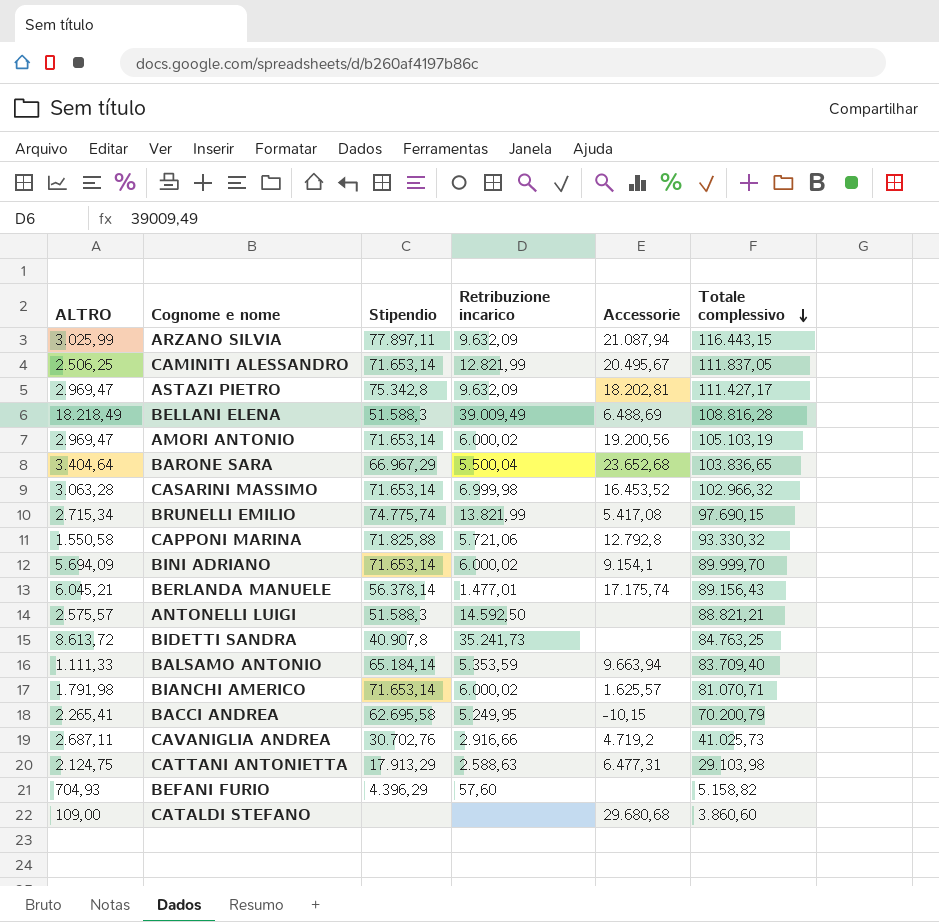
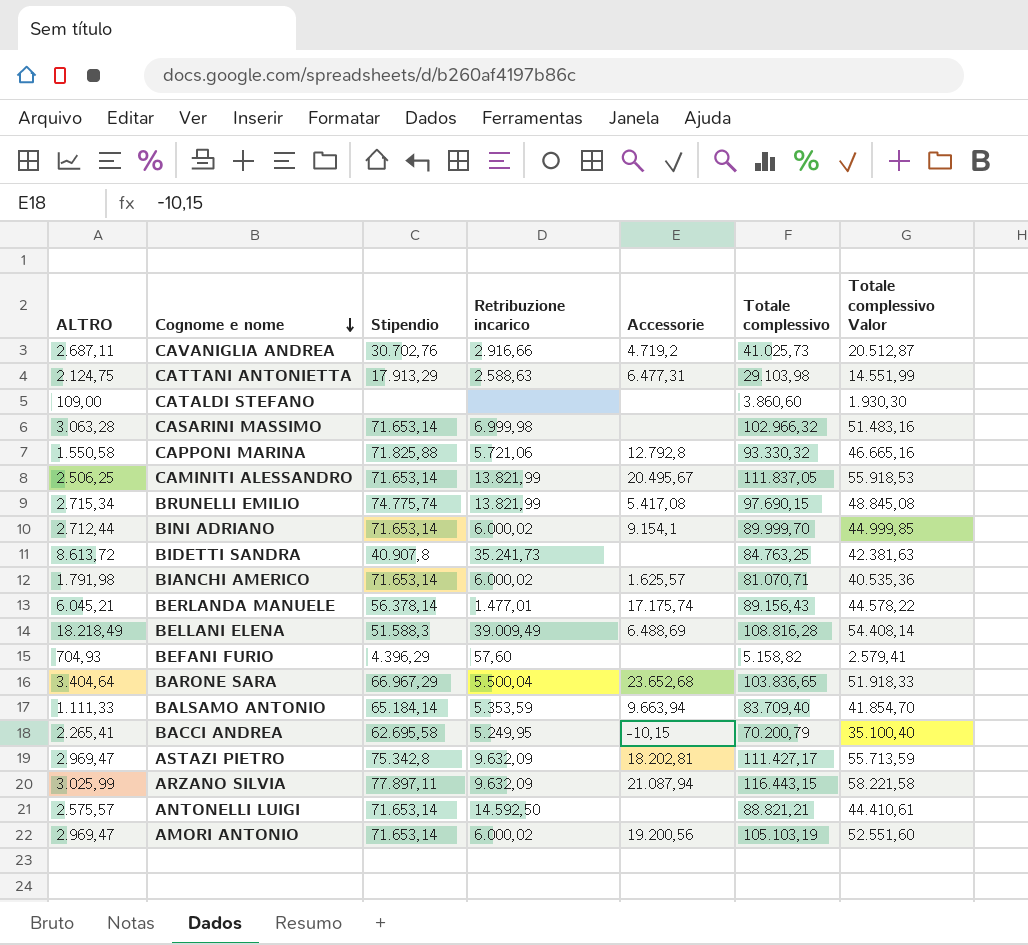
row order: Totale complessivo descending -> Cognome e nome descending
column Totale complessivo Valor | formula: none -> [Totale complessivo] * 0,5
CATALDI STEFANO | Accessorie: 29.680,68 -> none
CASARINI MASSIMO | Accessorie: 16.453,52 -> none
CAMINITI ALESSANDRO | Retribuzione incarico: 12.821,99 -> 13.821,99
BINI ADRIANO | ALTRO: 5.694,09 -> 2.712,44
ANTONELLI LUIGI | Stipendio: 51.588,3 -> 71.653,14

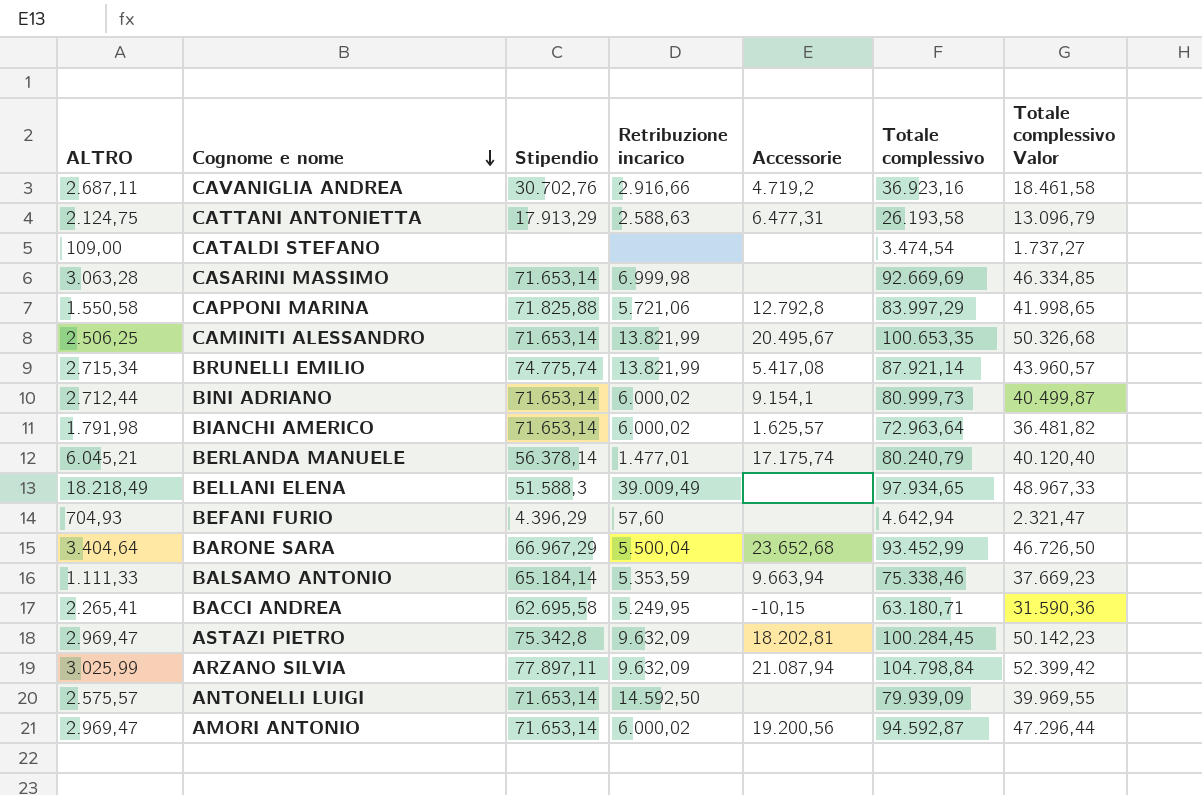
row BIDETTI SANDRA: 8.613,72 | 40.907,8 | 35.241,73 | none | 84.763,25 | 42.381,63 -> none
CAVANIGLIA ANDREA | Totale complessivo: 41.025,73 -> 36.923,16
CAVANIGLIA ANDREA | Totale complessivo Valor: 20.512,87 -> 18.461,58
CATTANI ANTONIETTA | Totale complessivo: 29.103,98 -> 26.193,58
CATTANI ANTONIETTA | Totale complessivo Valor: 14.551,99 -> 13.096,79
CATALDI STEFANO | Totale complessivo: 3.860,60 -> 3.474,54
CATALDI STEFANO | Totale complessivo Valor: 1.930,30 -> 1.737,27
CASARINI MASSIMO | Totale complessivo: 102.966,32 -> 92.669,69
CASARINI MASSIMO | Totale complessivo Valor: 51.483,16 -> 46.334,85
CAPPONI MARINA | Totale complessivo: 93.330,32 -> 83.997,29
CAPPONI MARINA | Totale complessivo Valor: 46.665,16 -> 41.998,65
CAMINITI ALESSANDRO | Totale complessivo: 111.837,05 -> 100.653,35
CAMINITI ALESSANDRO | Totale complessivo Valor: 55.918,53 -> 50.326,68
BRUNELLI EMILIO | Totale complessivo: 97.690,15 -> 87.921,14
BRUNELLI EMILIO | Totale complessivo Valor: 48.845,08 -> 43.960,57
BINI ADRIANO | Totale complessivo: 89.999,70 -> 80.999,73
BINI ADRIANO | Totale complessivo Valor: 44.999,85 -> 40.499,87
BIANCHI AMERICO | Totale complessivo: 81.070,71 -> 72.963,64
BIANCHI AMERICO | Totale complessivo Valor: 40.535,36 -> 36.481,82
BERLANDA MANUELE | Totale complessivo: 89.156,43 -> 80.240,79
BERLANDA MANUELE | Totale complessivo Valor: 44.578,22 -> 40.120,40
BELLANI ELENA | Accessorie: 6.488,69 -> none
BELLANI ELENA | Totale complessivo: 108.816,28 -> 97.934,65
BELLANI ELENA | Totale complessivo Valor: 54.408,14 -> 48.967,33
BEFANI FURIO | Totale complessivo: 5.158,82 -> 4.642,94
BEFANI FURIO | Totale complessivo Valor: 2.579,41 -> 2.321,47
BARONE SARA | Totale complessivo: 103.836,65 -> 93.452,99
BARONE SARA | Totale complessivo Valor: 51.918,33 -> 46.726,50
BALSAMO ANTONIO | Totale complessivo: 83.709,40 -> 75.338,46
BALSAMO ANTONIO | Totale complessivo Valor: 41.854,70 -> 37.669,23
BACCI ANDREA | Totale complessivo: 70.200,79 -> 63.180,71
BACCI ANDREA | Totale complessivo Valor: 35.100,40 -> 31.590,36
ASTAZI PIETRO | Totale complessivo: 111.427,17 -> 100.284,45
ASTAZI PIETRO | Totale complessivo Valor: 55.713,59 -> 50.142,23
ARZANO SILVIA | Totale complessivo: 116.443,15 -> 104.798,84
ARZANO SILVIA | Totale complessivo Valor: 58.221,58 -> 52.399,42
ANTONELLI LUIGI | Totale complessivo: 88.821,21 -> 79.939,09
ANTONELLI LUIGI | Totale complessivo Valor: 44.410,61 -> 39.969,55
AMORI ANTONIO | Totale complessivo: 105.103,19 -> 94.592,87
AMORI ANTONIO | Totale complessivo Valor: 52.551,60 -> 47.296,44

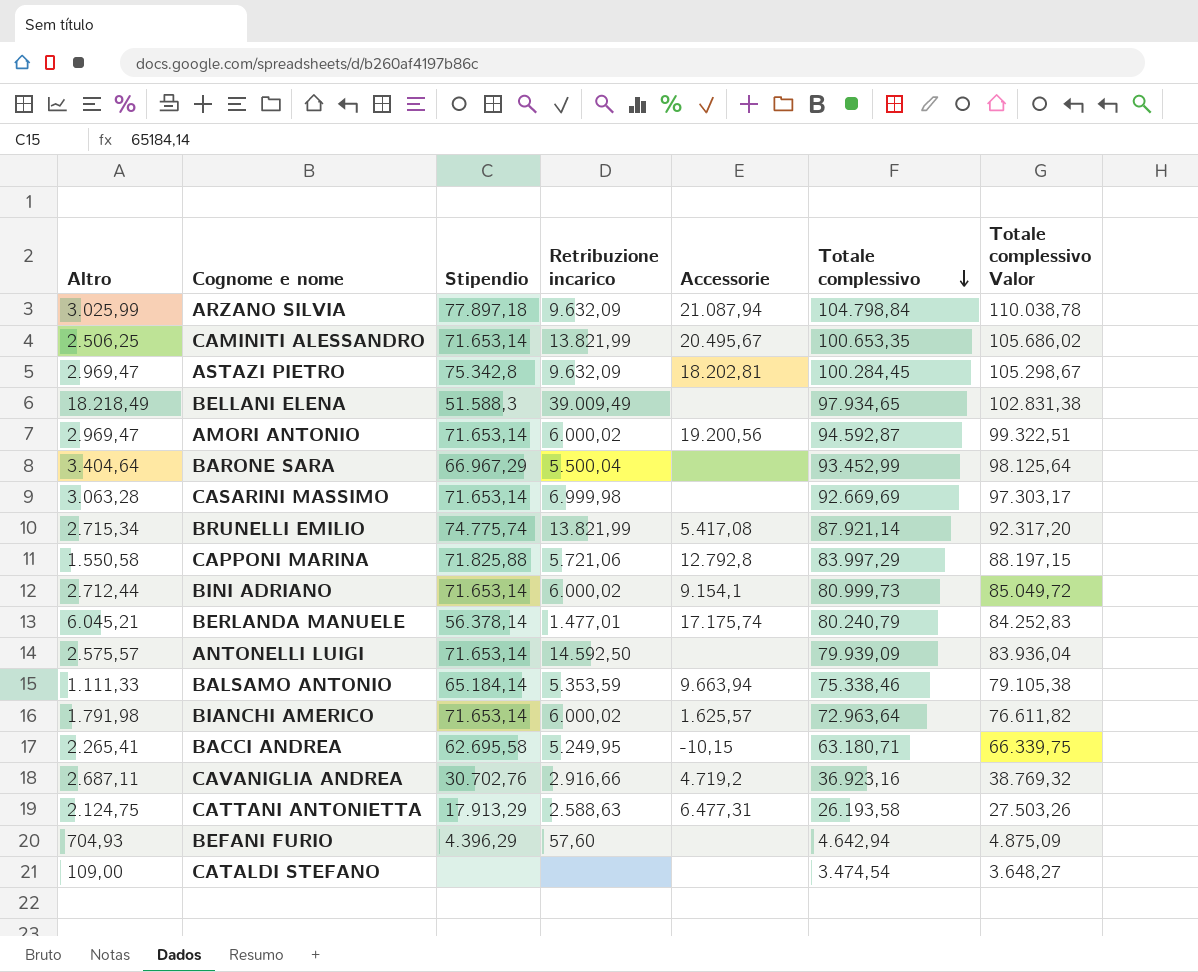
row order: Cognome e nome descending -> Totale complessivo descending
column name: ALTRO -> Altro
column Totale complessivo Valor | formula: [Totale complessivo] * 0,5 -> [Totale complessivo] * 1,05
ARZANO SILVIA | Stipendio: 77.897,11 -> 77.897,18
BARONE SARA | Accessorie: 23.652,68 -> none

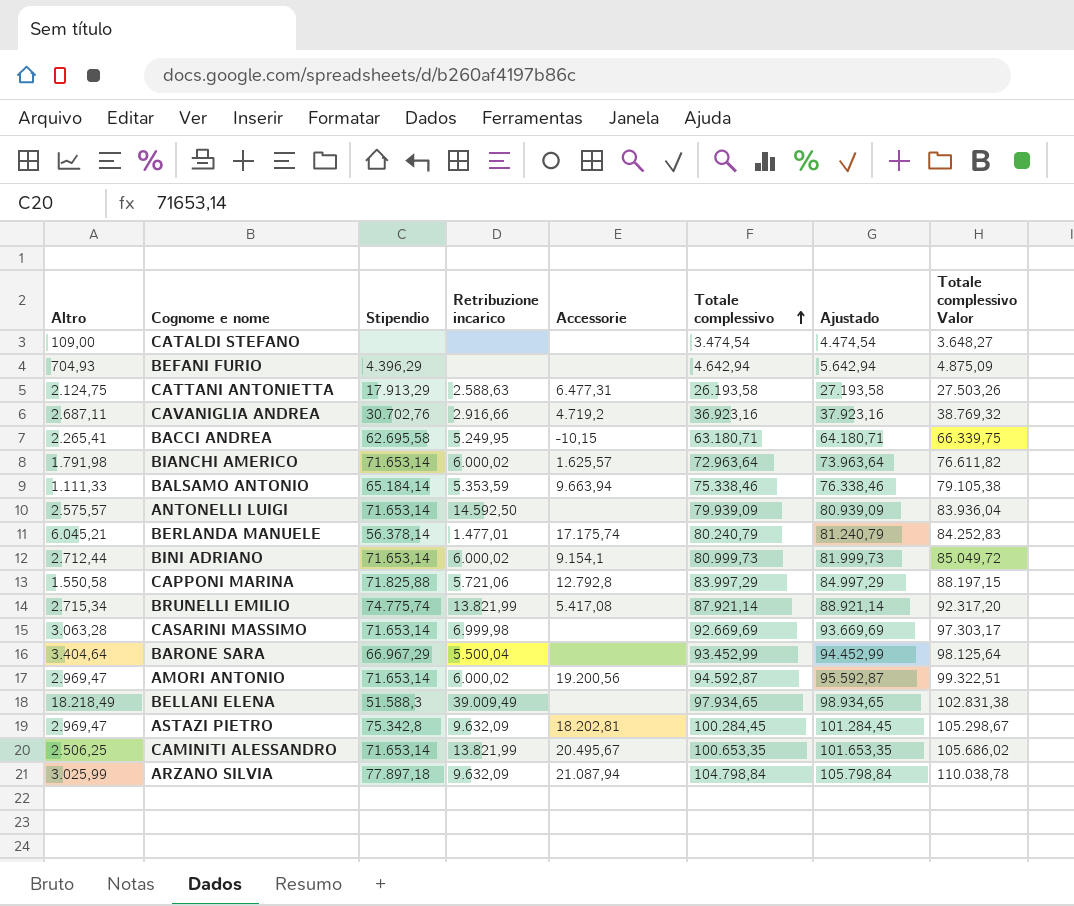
row order: Totale complessivo descending -> Totale complessivo ascending
column Ajustado | formula: none -> [Totale complessivo] + 1000
BEFANI FURIO | Retribuzione incarico: 57,60 -> none

